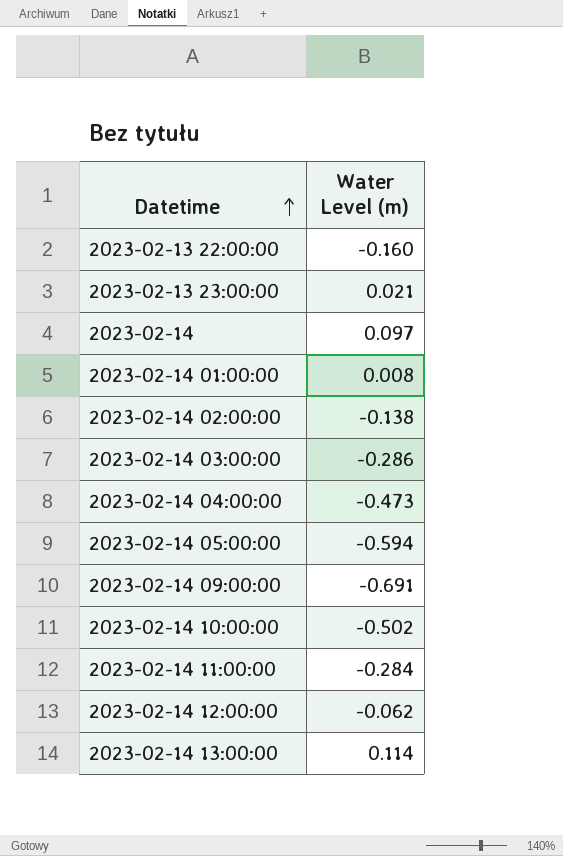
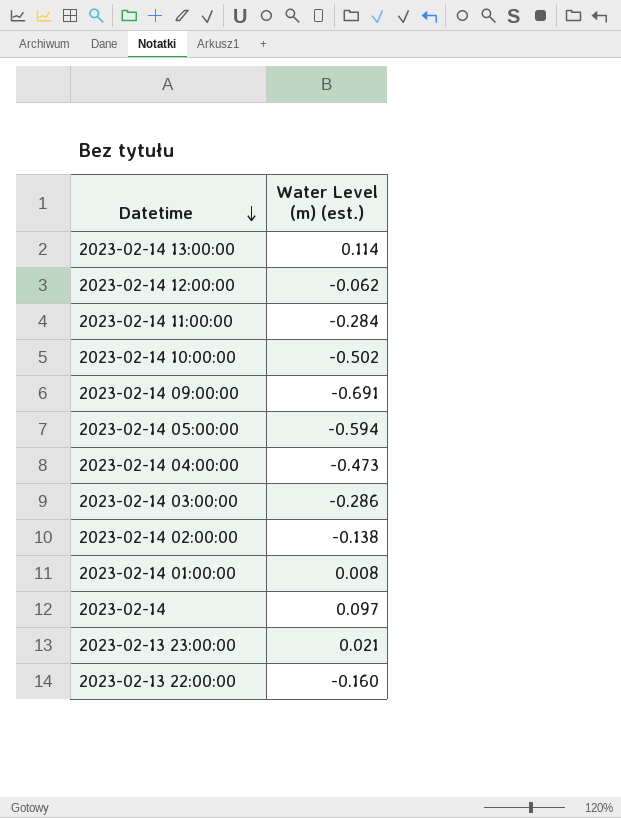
row order: Datetime ascending -> Datetime descending
column name: Water Level (m) -> Water Level (m) (est.)

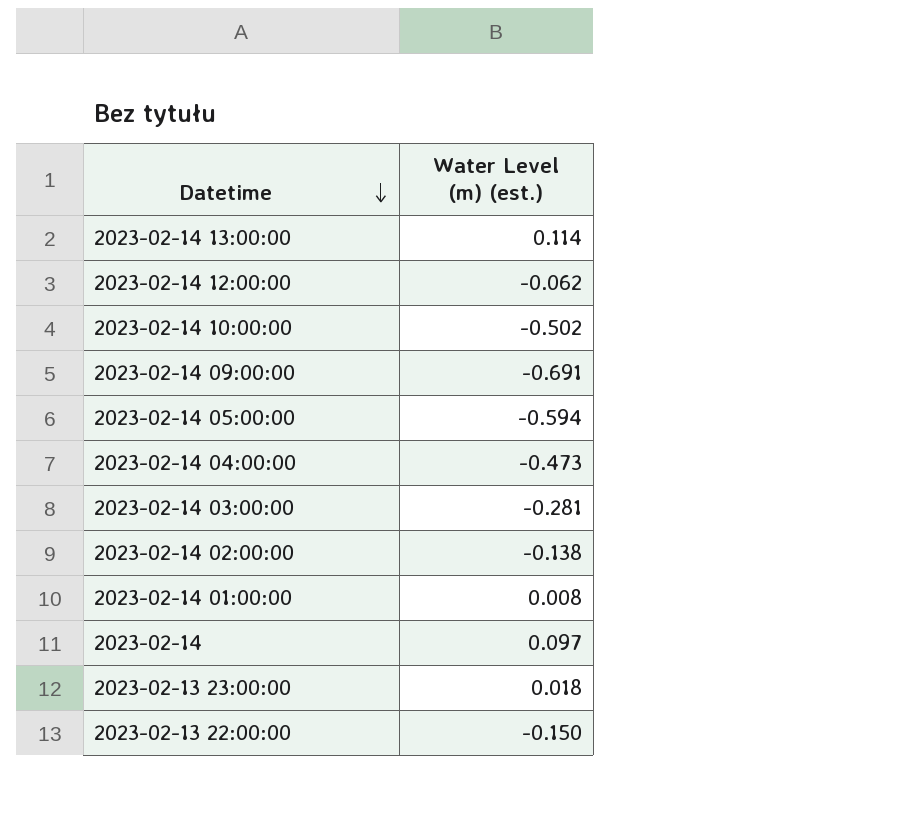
row 2023-02-14 11:00:00: -0.284 -> none
2023-02-14 03:00:00 | Water Level (m) (est.): -0.286 -> -0.281
2023-02-13 23:00:00 | Water Level (m) (est.): 0.021 -> 0.018
2023-02-13 22:00:00 | Water Level (m) (est.): -0.160 -> -0.150

